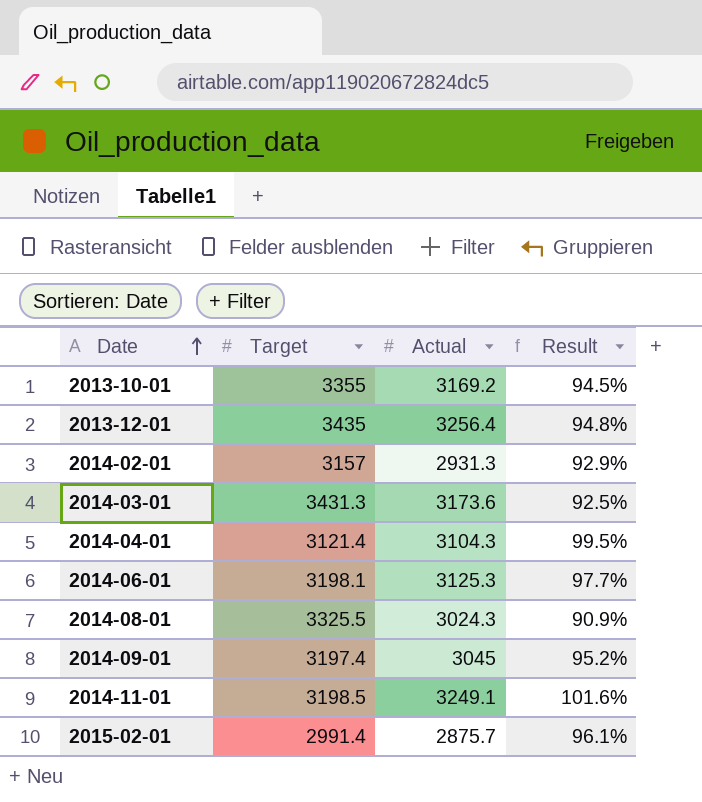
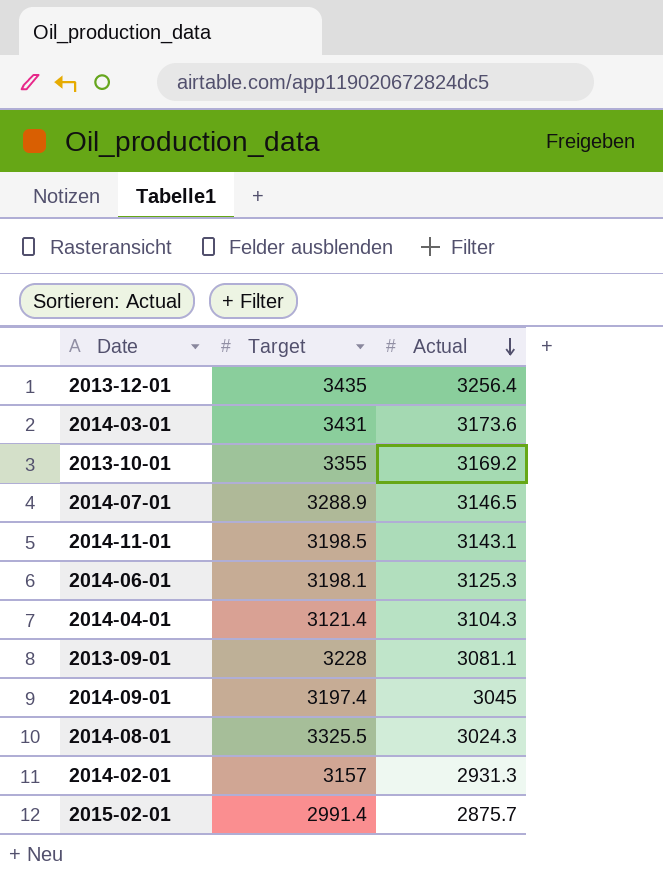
row order: Date ascending -> Actual descending
column Result | formula: [Actual] / [Target] -> none
2014-03-01 | Target: 3431.3 -> 3431
row 2014-07-01: none -> 3288.9 | 3146.5
2014-11-01 | Actual: 3249.1 -> 3143.1
row 2013-09-01: none -> 3228 | 3081.1

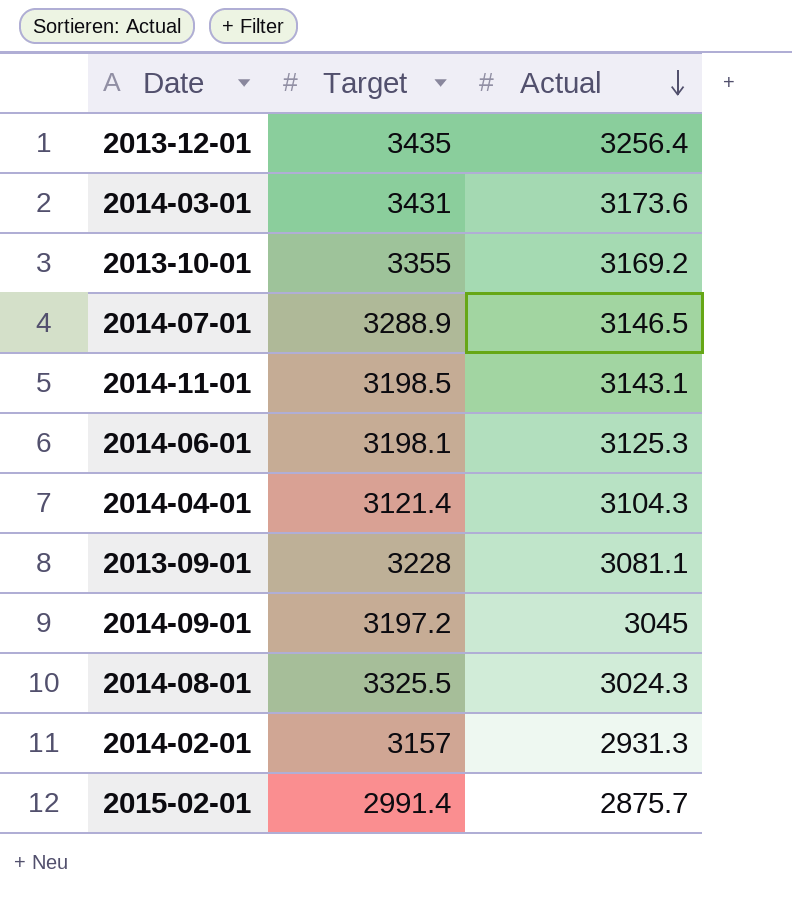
2014-09-01 | Target: 3197.4 -> 3197.2

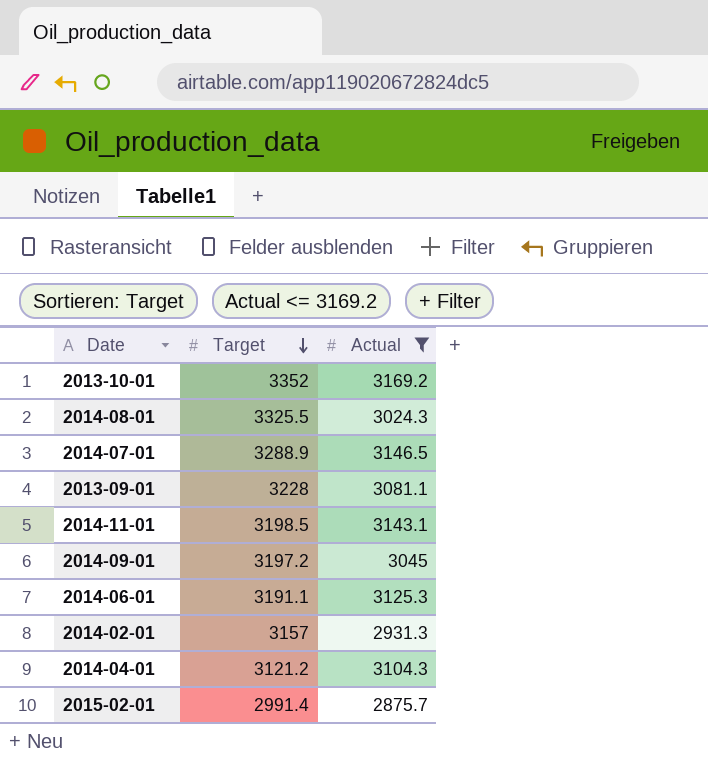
filter: none -> Actual <= 3169.2
row order: Actual descending -> Target descending
2013-10-01 | Target: 3355 -> 3352
2014-06-01 | Target: 3198.1 -> 3191.1
2014-04-01 | Target: 3121.4 -> 3121.2

